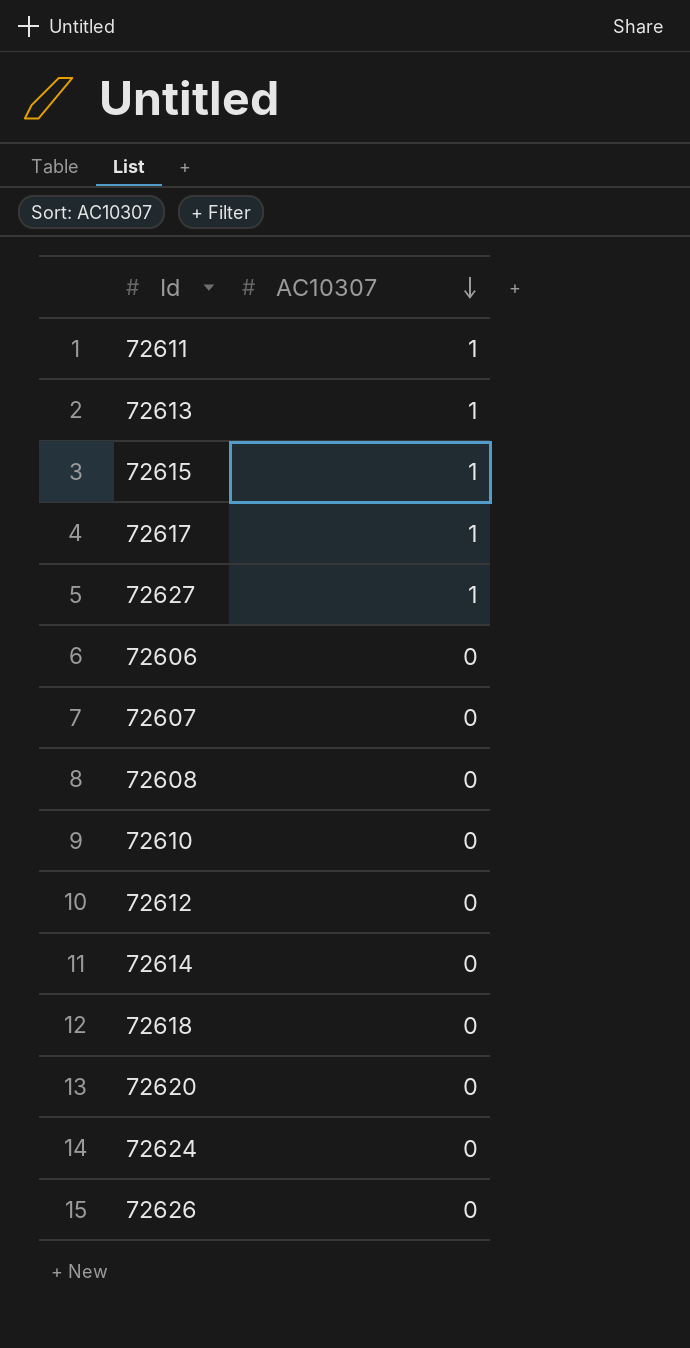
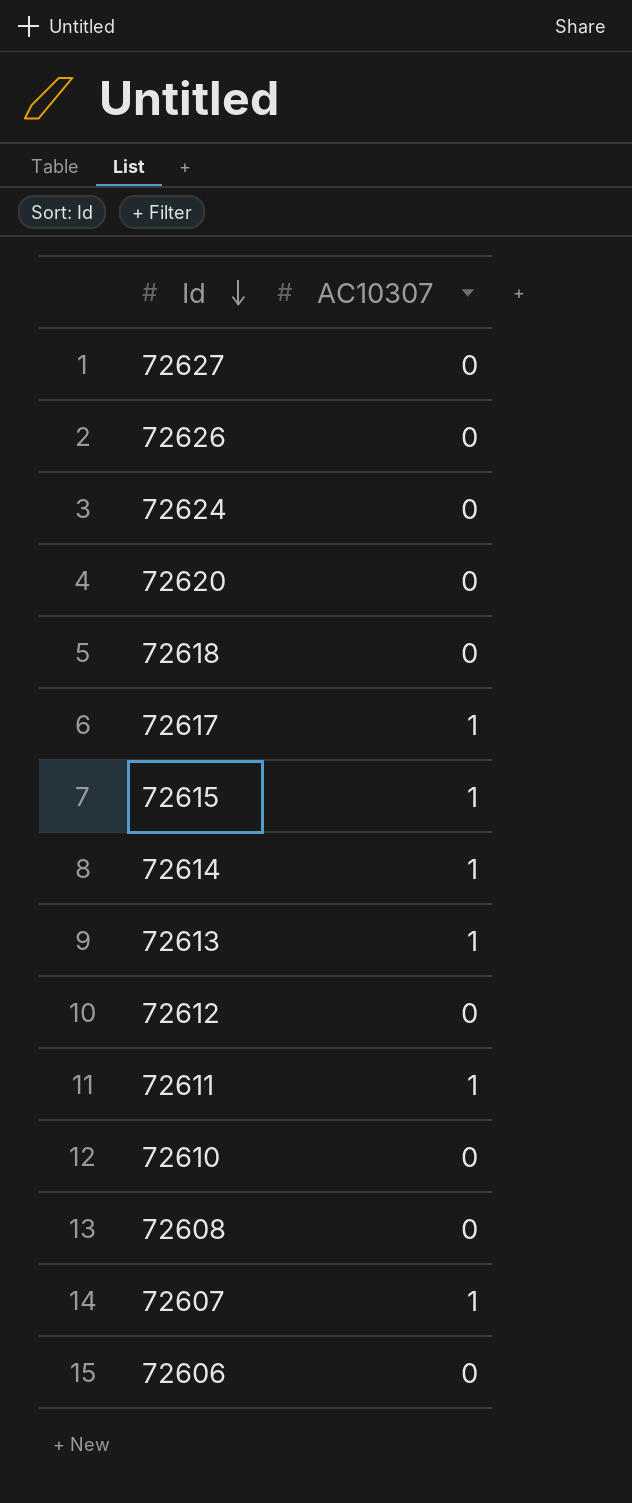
row order: AC10307 descending -> Id descending
72627 | AC10307: 1 -> 0
72614 | AC10307: 0 -> 1
72607 | AC10307: 0 -> 1

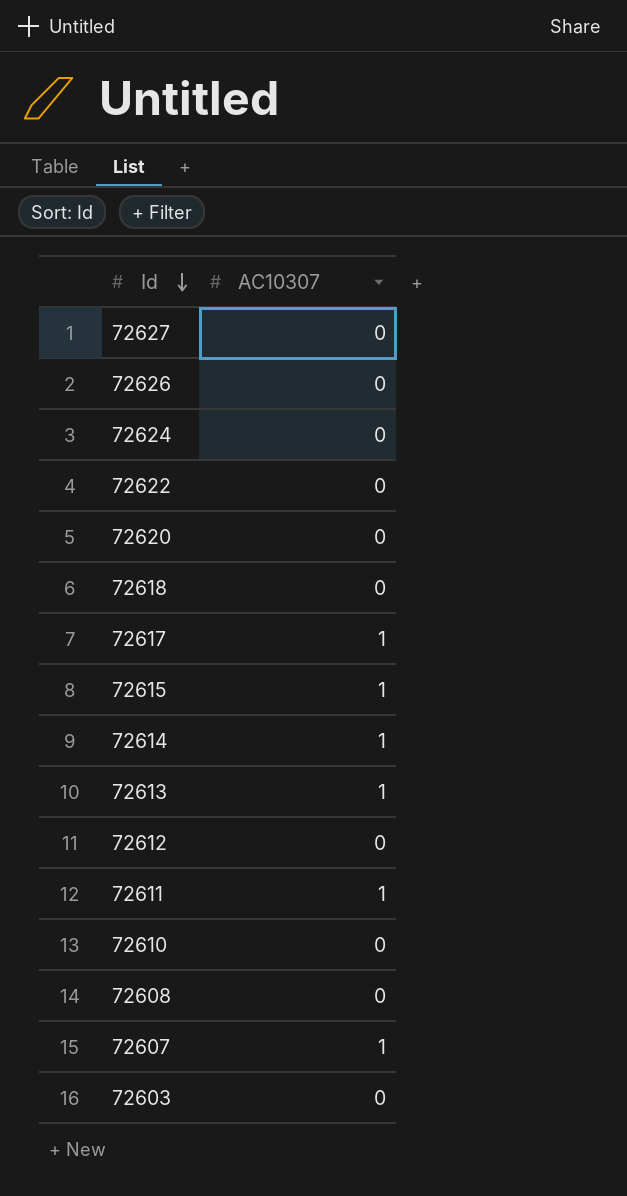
row 72606: 0 -> none
row 72622: none -> 0
row 72603: none -> 0

